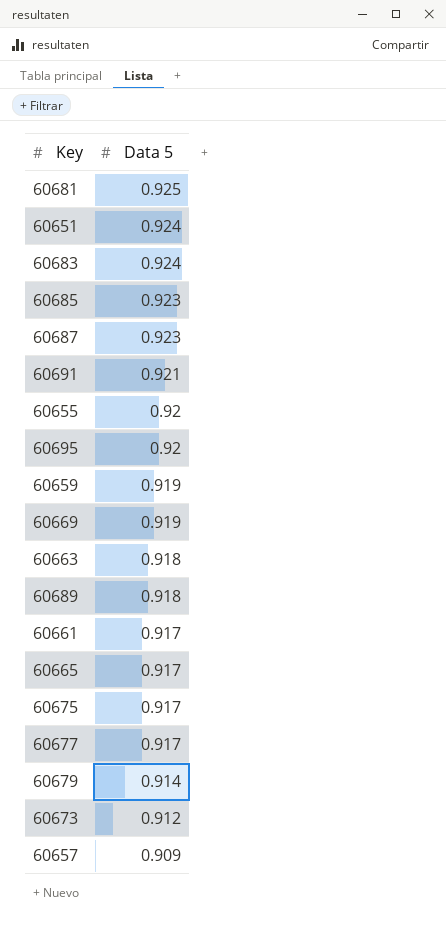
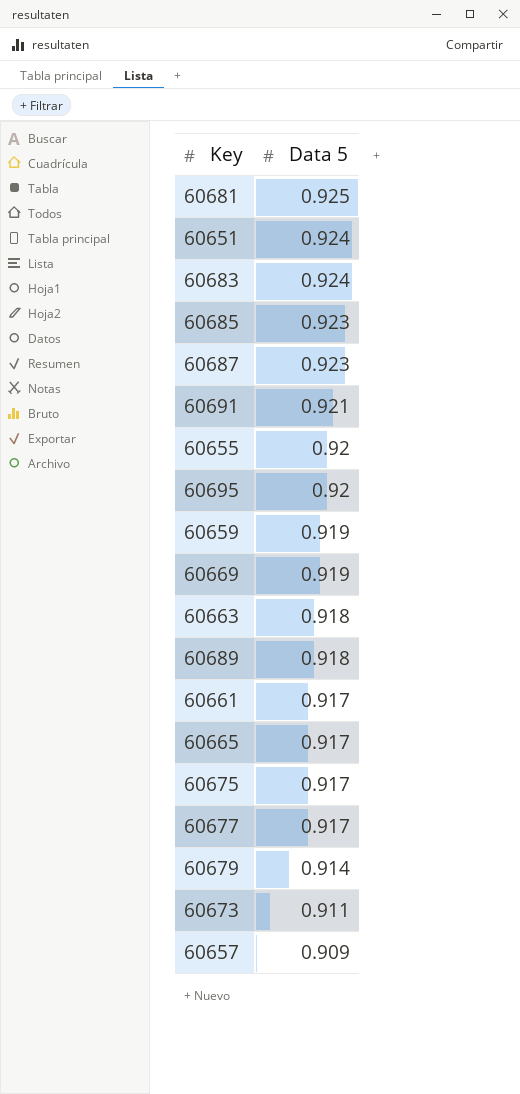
60673 | Data 5: 0.912 -> 0.911

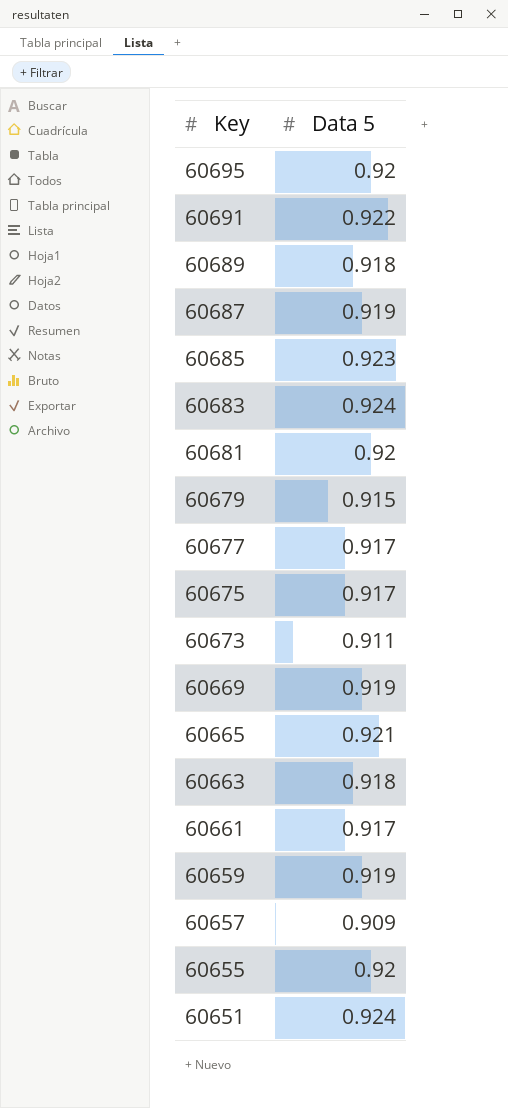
row order: Data 5 descending -> Key descending
60691 | Data 5: 0.921 -> 0.922
60687 | Data 5: 0.923 -> 0.919
60681 | Data 5: 0.925 -> 0.92
60679 | Data 5: 0.914 -> 0.915
60665 | Data 5: 0.917 -> 0.921

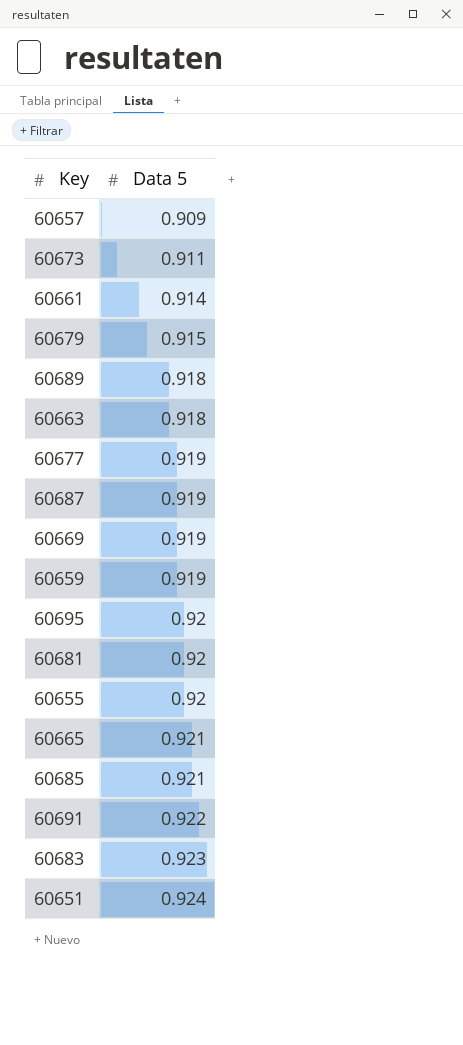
row order: Key descending -> Data 5 ascending
row 60675: 0.917 -> none
60661 | Data 5: 0.917 -> 0.914
60677 | Data 5: 0.917 -> 0.919
60685 | Data 5: 0.923 -> 0.921
60683 | Data 5: 0.924 -> 0.923

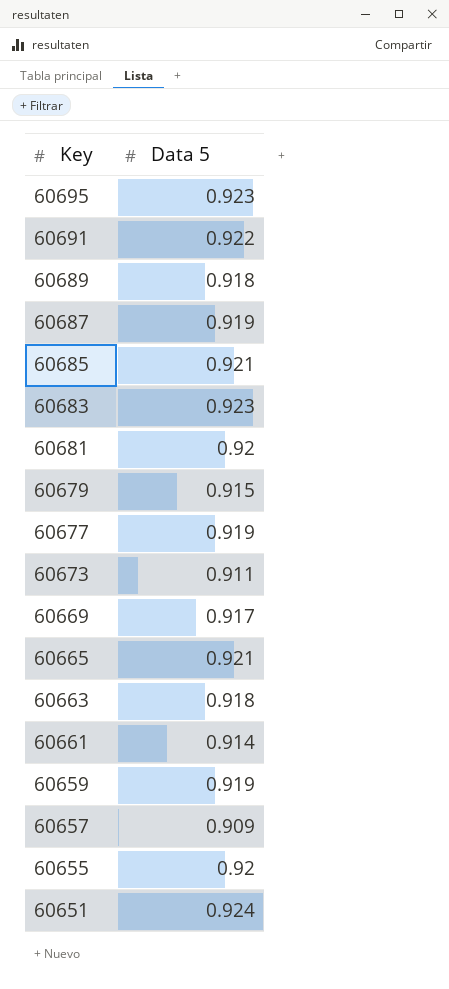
row order: Data 5 ascending -> Key descending
60695 | Data 5: 0.92 -> 0.923
60669 | Data 5: 0.919 -> 0.917

